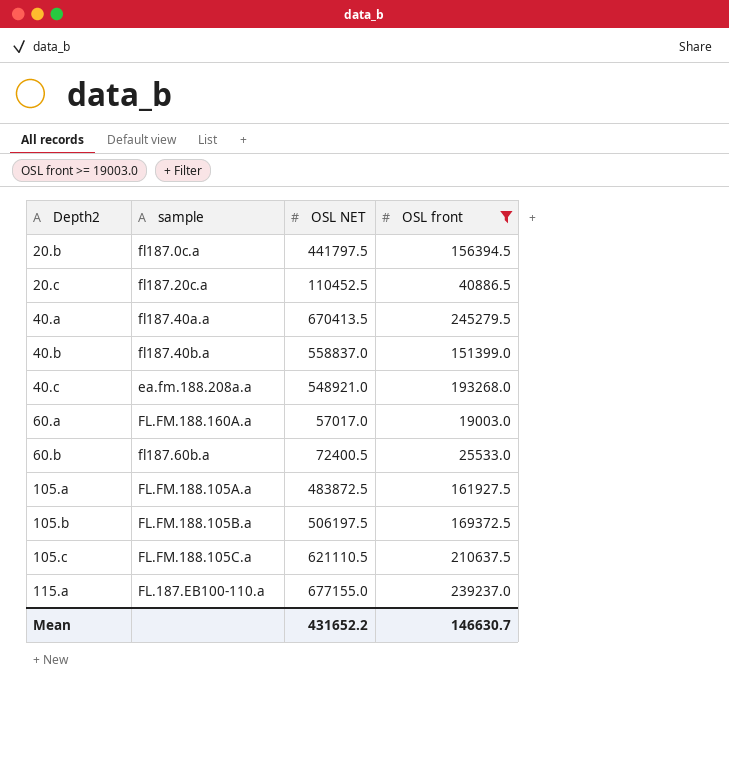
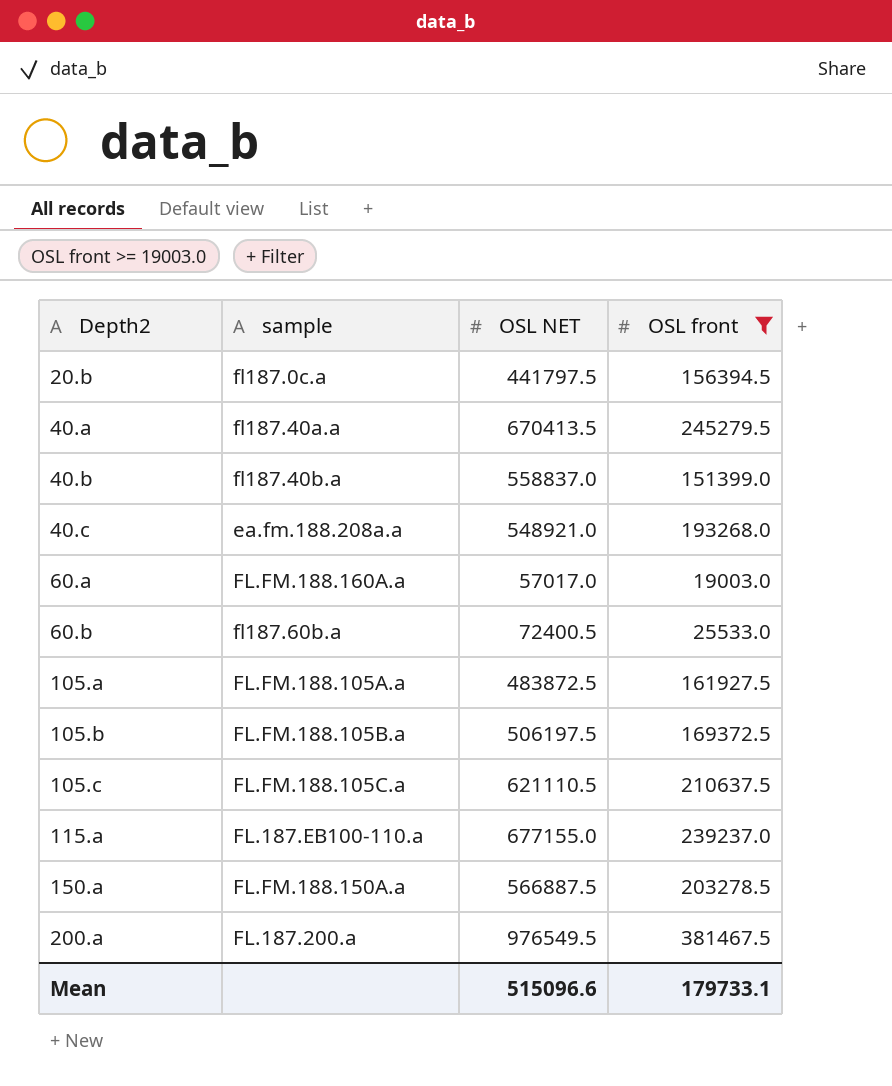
row 20.c: fl187.20c.a | 110452.5 | 40886.5 -> none
row 150.a: none -> FL.FM.188.150A.a | 566887.5 | 203278.5
row 200.a: none -> FL.187.200.a | 976549.5 | 381467.5
Mean | OSL NET: 431652.2 -> 515096.6
Mean | OSL front: 146630.7 -> 179733.1

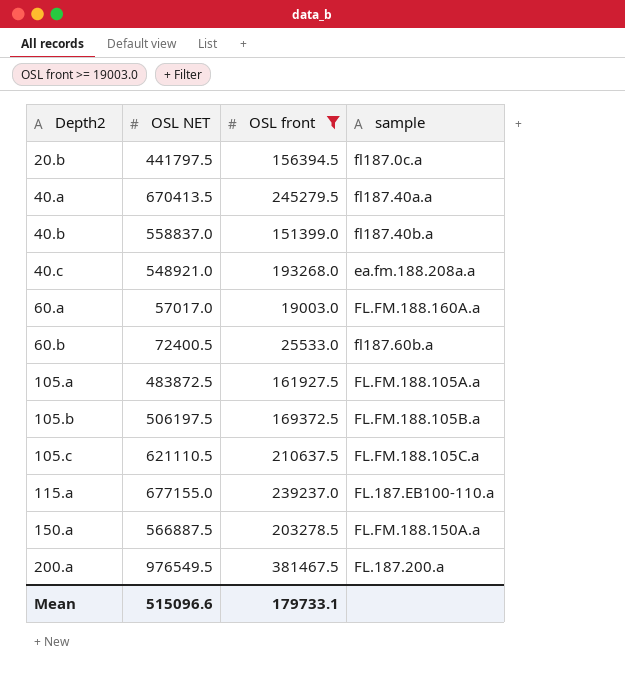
column sample | position: 2 -> 4

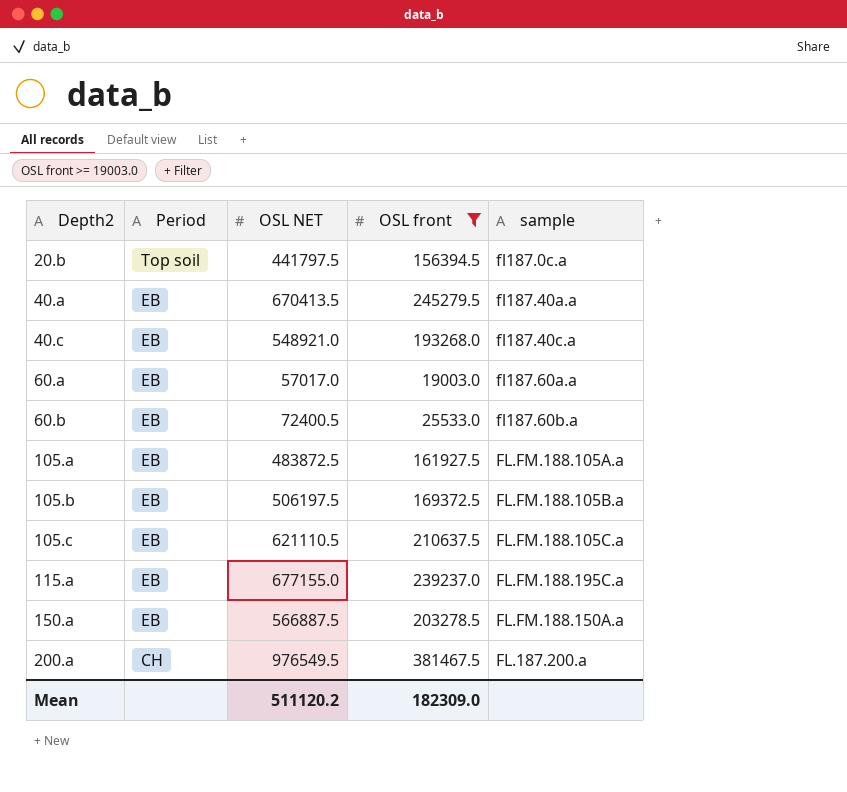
column Period | position: none -> 2
row 40.b: 558837.0 | 151399.0 | fl187.40b.a -> none
40.c | sample: ea.fm.188.208a.a -> fl187.40c.a
60.a | sample: FL.FM.188.160A.a -> fl187.60a.a
115.a | sample: FL.187.EB100-110.a -> FL.FM.188.195C.a
Mean | OSL NET: 515096.6 -> 511120.2
Mean | OSL front: 179733.1 -> 182309.0

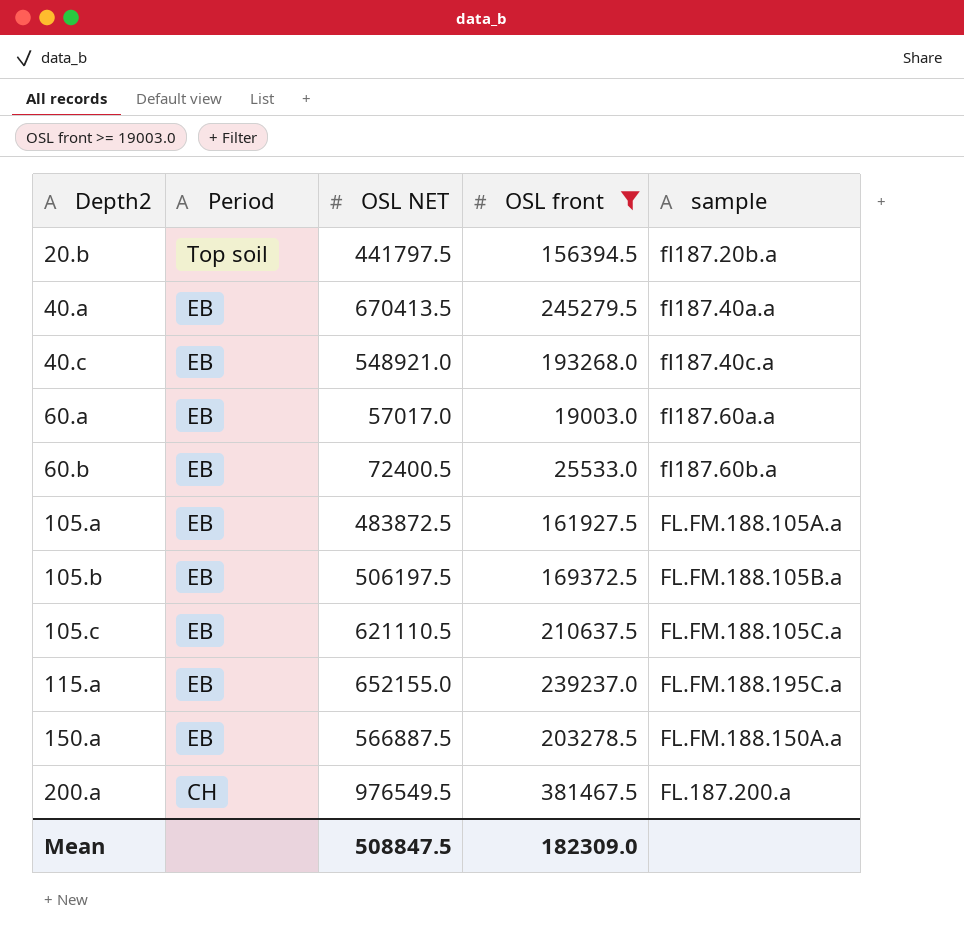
20.b | sample: fl187.0c.a -> fl187.20b.a
115.a | OSL NET: 677155.0 -> 652155.0
Mean | OSL NET: 511120.2 -> 508847.5

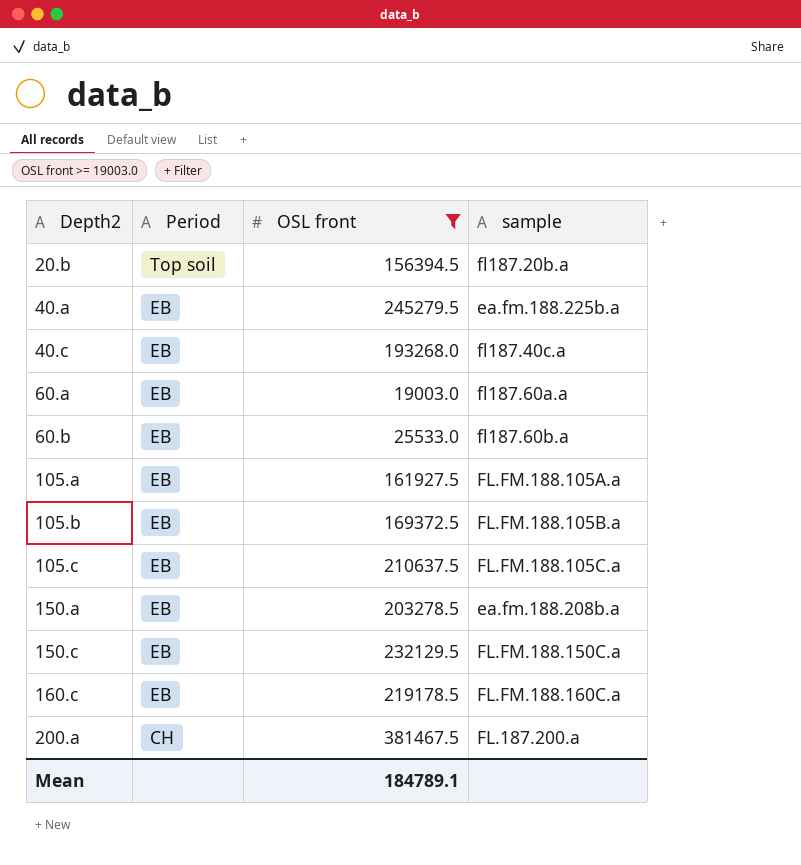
column OSL NET | position: 3 -> none
row 115.a: EB | 652155.0 | 239237.0 | FL.FM.188.195C.a -> none
40.a | sample: fl187.40a.a -> ea.fm.188.225b.a
150.a | sample: FL.FM.188.150A.a -> ea.fm.188.208b.a
row 150.c: none -> EB | 232129.5 | FL.FM.188.150C.a
row 160.c: none -> EB | 219178.5 | FL.FM.188.160C.a
Mean | OSL front: 182309.0 -> 184789.1

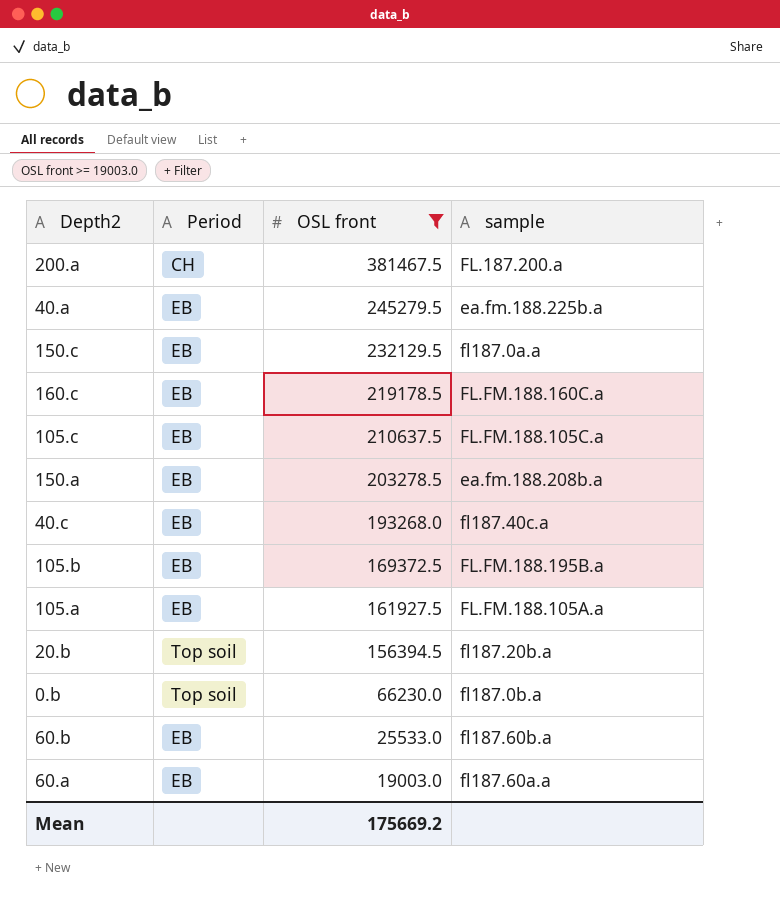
row order: Depth2 ascending -> OSL front descending
150.c | sample: FL.FM.188.150C.a -> fl187.0a.a
105.b | sample: FL.FM.188.105B.a -> FL.FM.188.195B.a
row 0.b: none -> Top soil | 66230.0 | fl187.0b.a
Mean | OSL front: 184789.1 -> 175669.2

